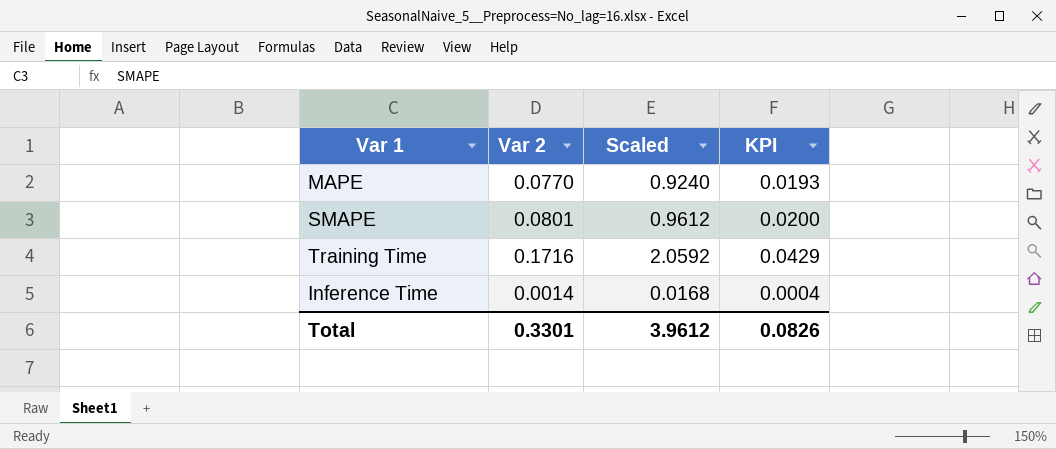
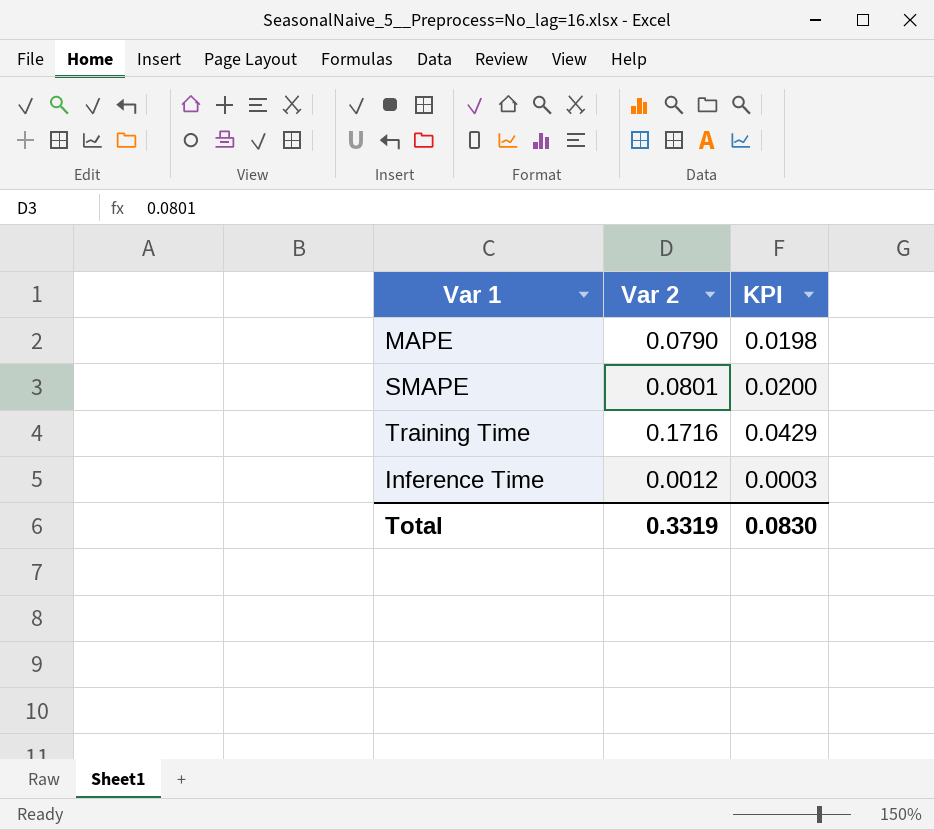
column Scaled | formula: [Var 2] * 12 -> none
MAPE | Var 2: 0.0770 -> 0.0790
MAPE | KPI: 0.0193 -> 0.0198
Inference Time | Var 2: 0.0014 -> 0.0012
Inference Time | KPI: 0.0004 -> 0.0003
Total | Var 2: 0.3301 -> 0.3319
Total | KPI: 0.0826 -> 0.0830

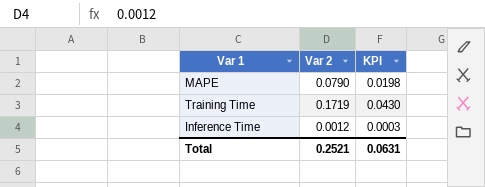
row SMAPE: 0.0801 | 0.0200 -> none
Training Time | Var 2: 0.1716 -> 0.1719
Training Time | KPI: 0.0429 -> 0.0430
Total | Var 2: 0.3319 -> 0.2521
Total | KPI: 0.0830 -> 0.0631

